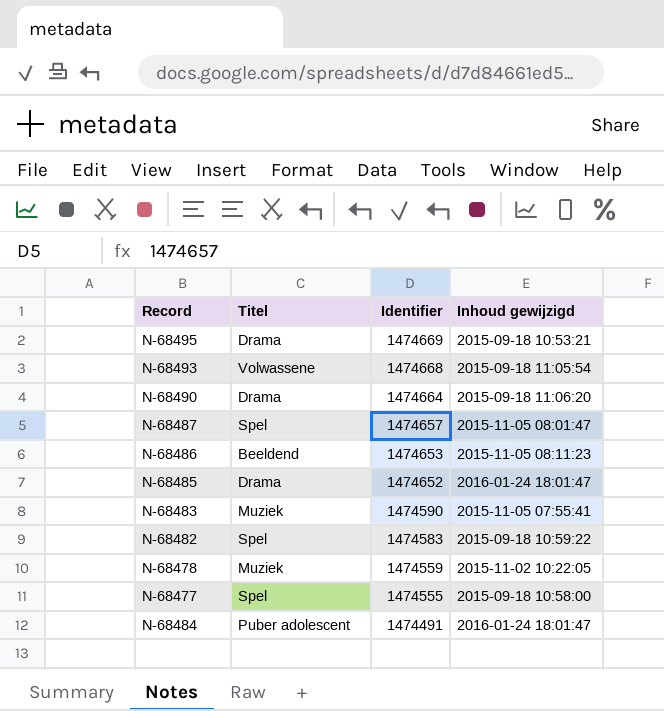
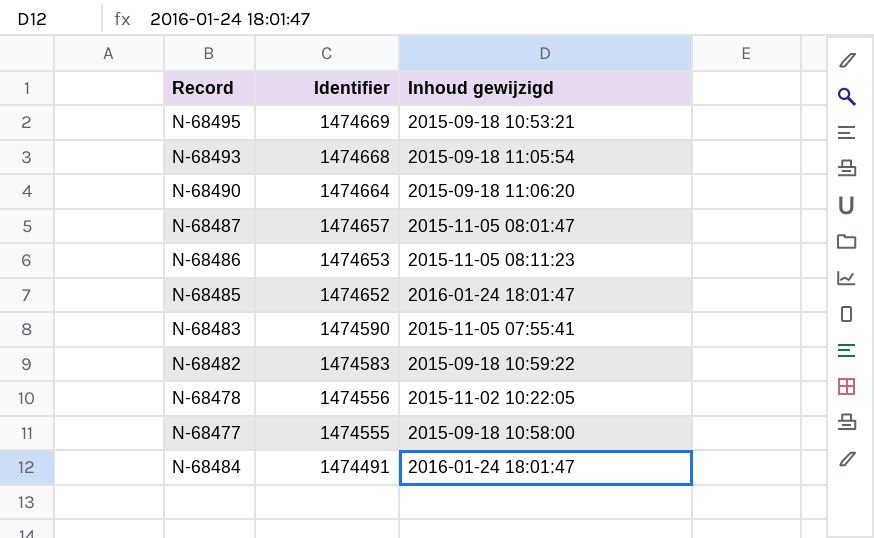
column Titel | position: 2 -> none
N-68478 | Identifier: 1474559 -> 1474556

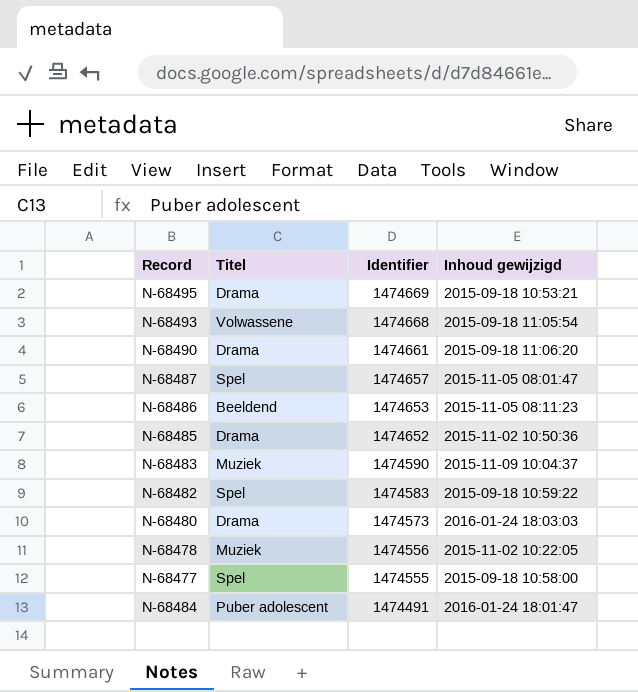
column Titel | position: none -> 2
N-68490 | Identifier: 1474664 -> 1474661
N-68485 | Inhoud gewijzigd: 2016-01-24 18:01:47 -> 2015-11-02 10:50:36
N-68483 | Inhoud gewijzigd: 2015-11-05 07:55:41 -> 2015-11-09 10:04:37
row N-68480: none -> Drama | 1474573 | 2016-01-24 18:03:03

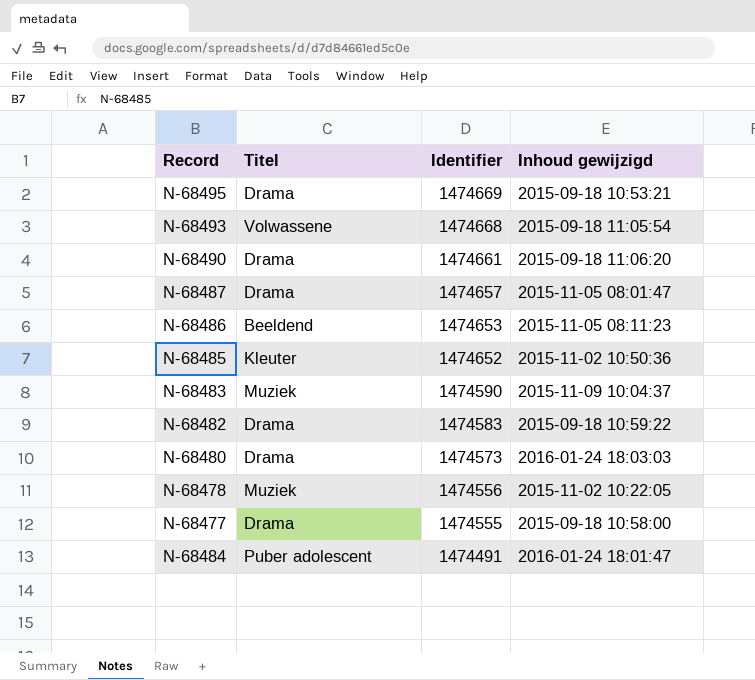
N-68487 | Titel: Spel -> Drama
N-68485 | Titel: Drama -> Kleuter
N-68482 | Titel: Spel -> Drama
N-68477 | Titel: Spel -> Drama

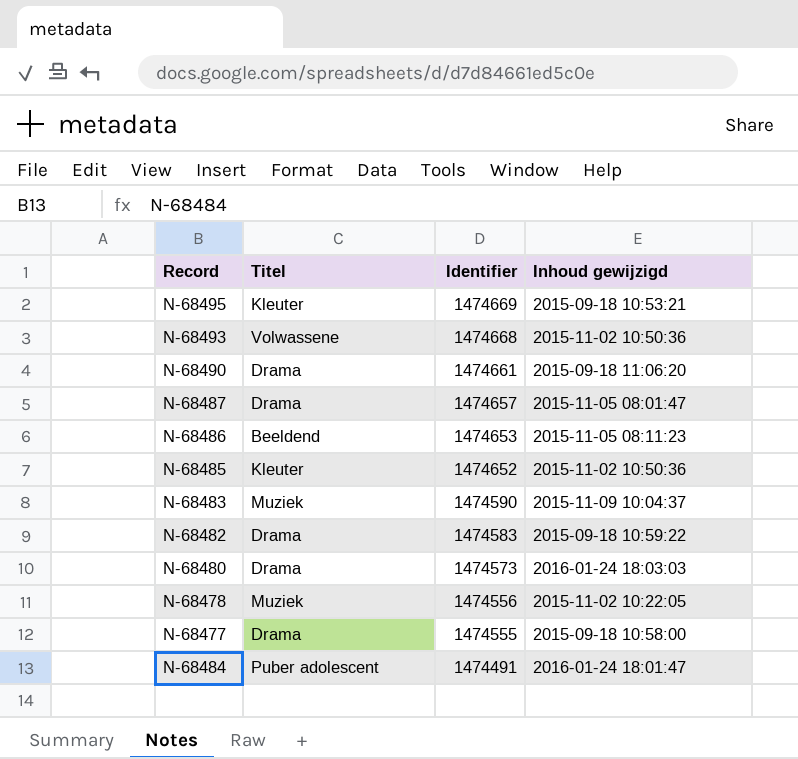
N-68495 | Titel: Drama -> Kleuter
N-68493 | Inhoud gewijzigd: 2015-09-18 11:05:54 -> 2015-11-02 10:50:36

